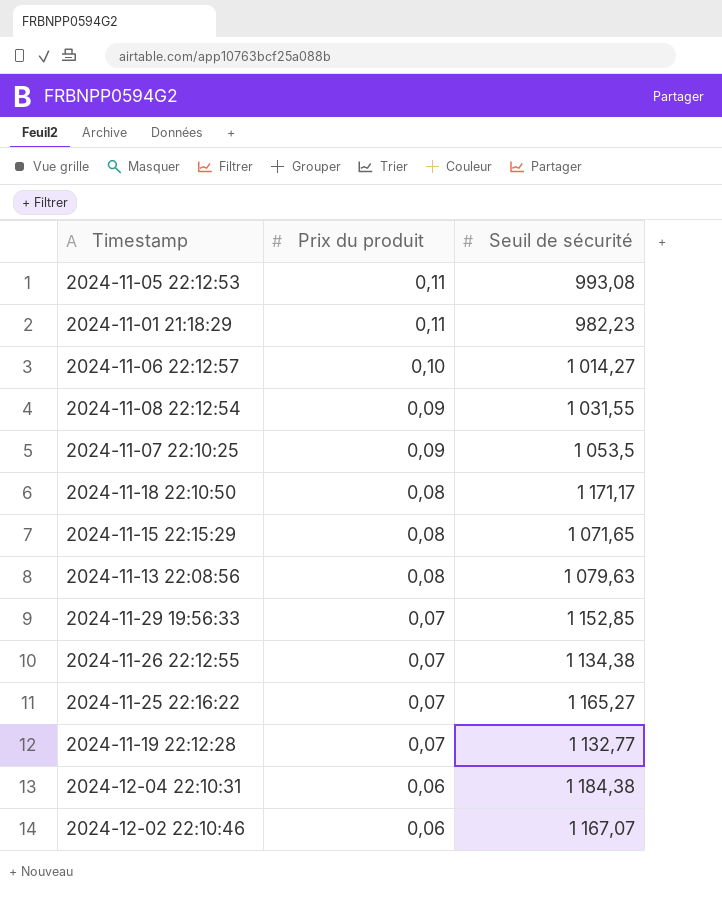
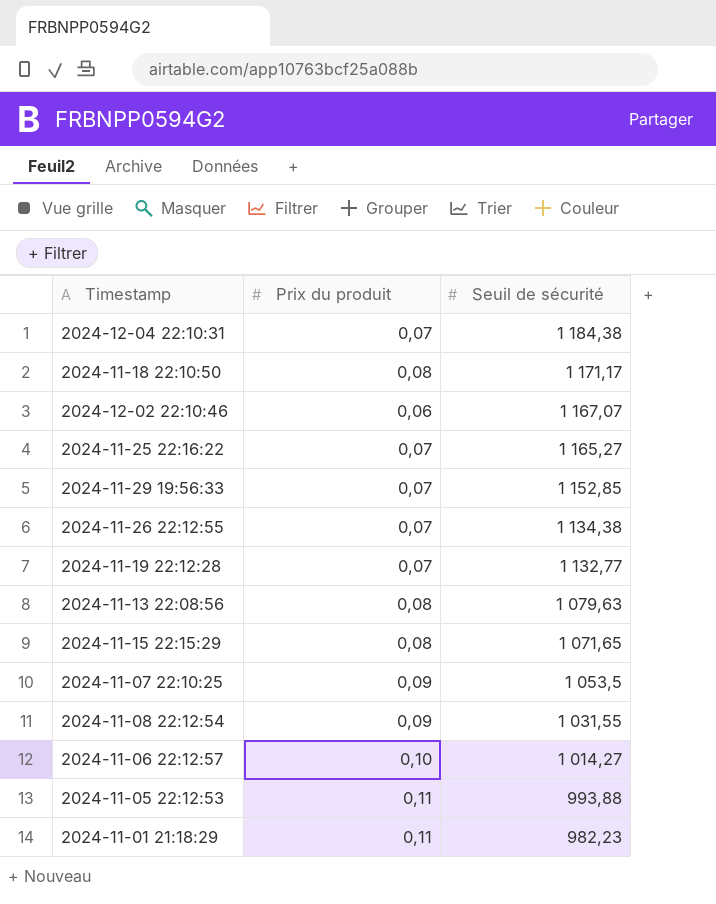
row order: Prix du produit descending -> Seuil de sécurité descending
2024-12-04 22:10:31 | Prix du produit: 0,06 -> 0,07
2024-11-05 22:12:53 | Seuil de sécurité: 993,08 -> 993,88

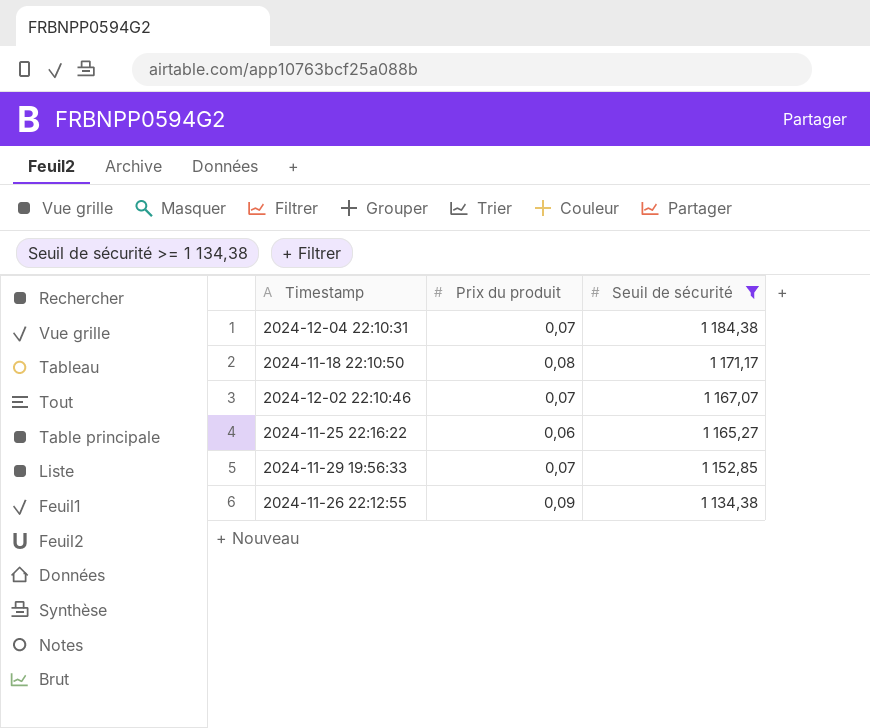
filter: none -> Seuil de sécurité >= 1 134,38
2024-12-02 22:10:46 | Prix du produit: 0,06 -> 0,07
2024-11-25 22:16:22 | Prix du produit: 0,07 -> 0,06
2024-11-26 22:12:55 | Prix du produit: 0,07 -> 0,09

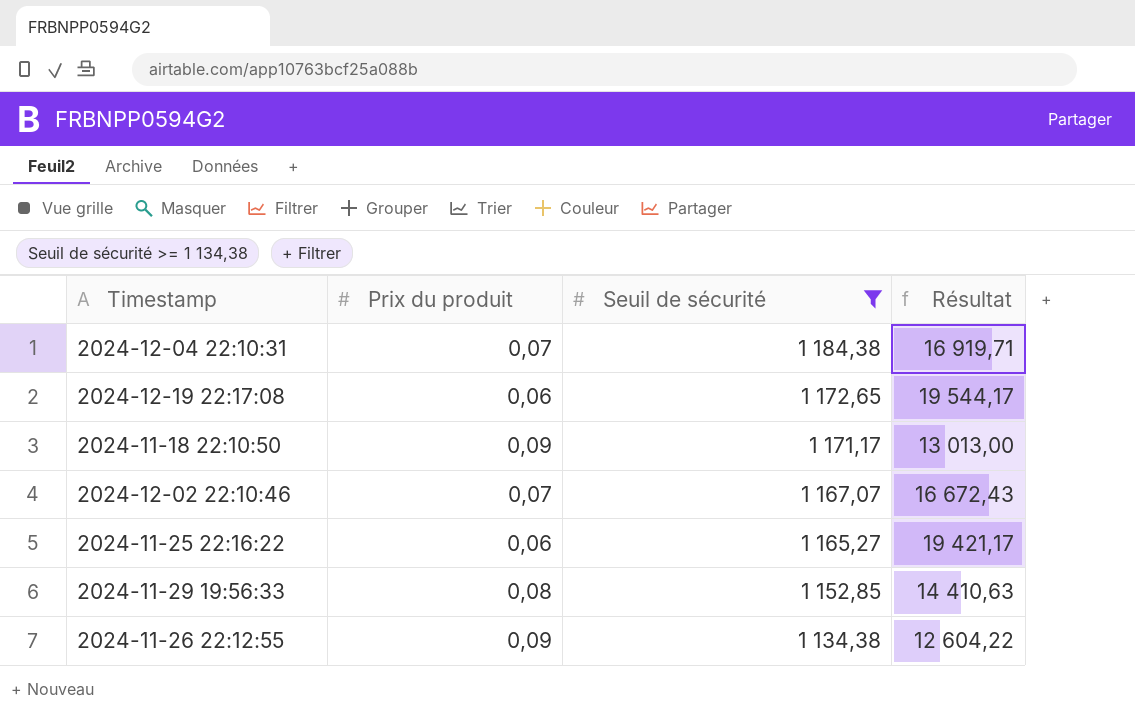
column Résultat | formula: none -> [Seuil de sécurité] / [Prix du produit]
row 2024-12-19 22:17:08: none -> 0,06 | 1 172,65 | 19 544,17
2024-11-18 22:10:50 | Prix du produit: 0,08 -> 0,09
2024-11-29 19:56:33 | Prix du produit: 0,07 -> 0,08

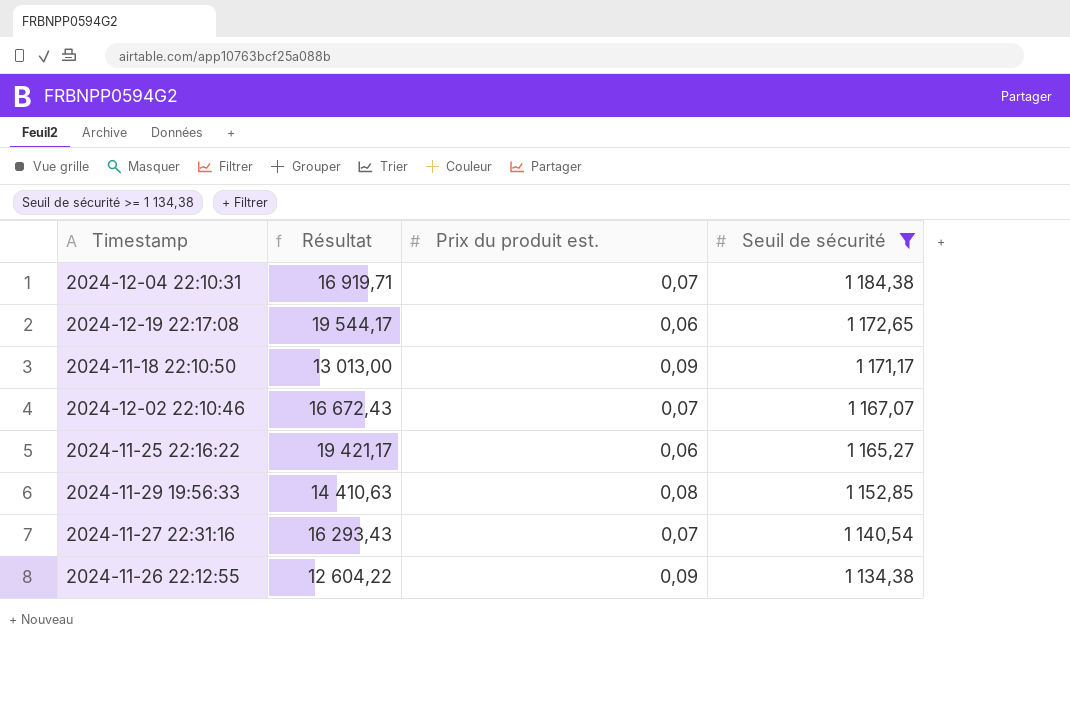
column Résultat | position: 4 -> 2
column name: Prix du produit -> Prix du produit est.
row 2024-11-27 22:31:16: none -> 16 293,43 | 0,07 | 1 140,54

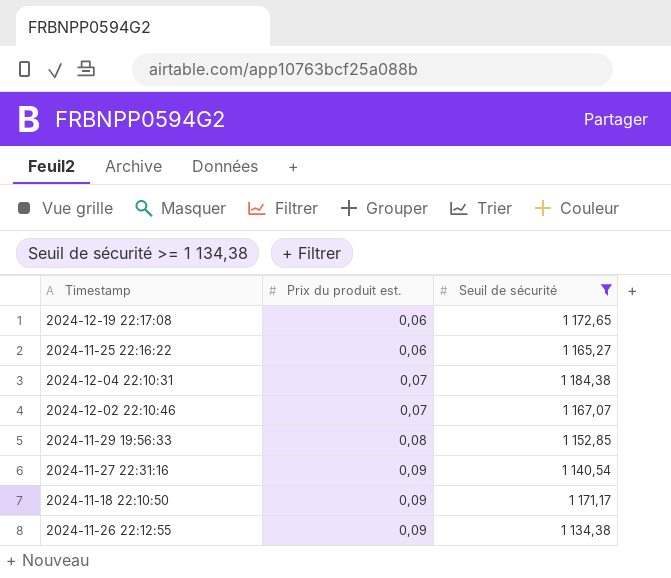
row order: Seuil de sécurité descending -> Prix du produit est. ascending
column Résultat | formula: [Seuil de sécurité] / [Prix du produit est.] -> none
2024-11-27 22:31:16 | Prix du produit est.: 0,07 -> 0,09

